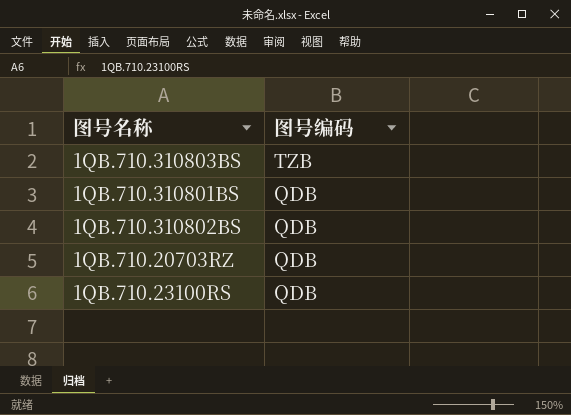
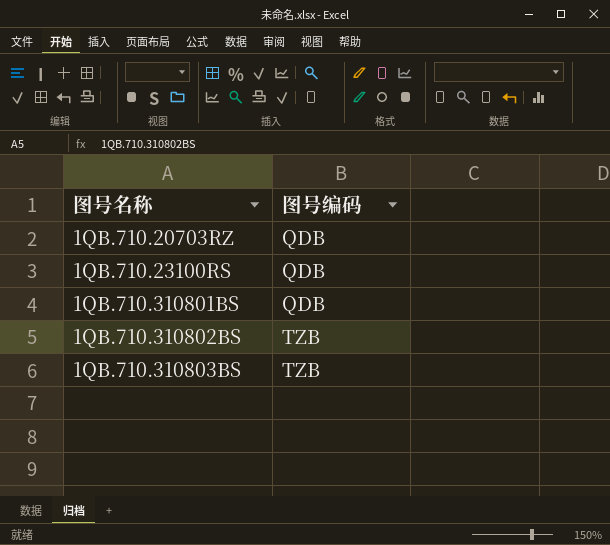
row order: 图号编码 descending -> 图号名称 ascending
1QB.710.310802BS | 图号编码: QDB -> TZB

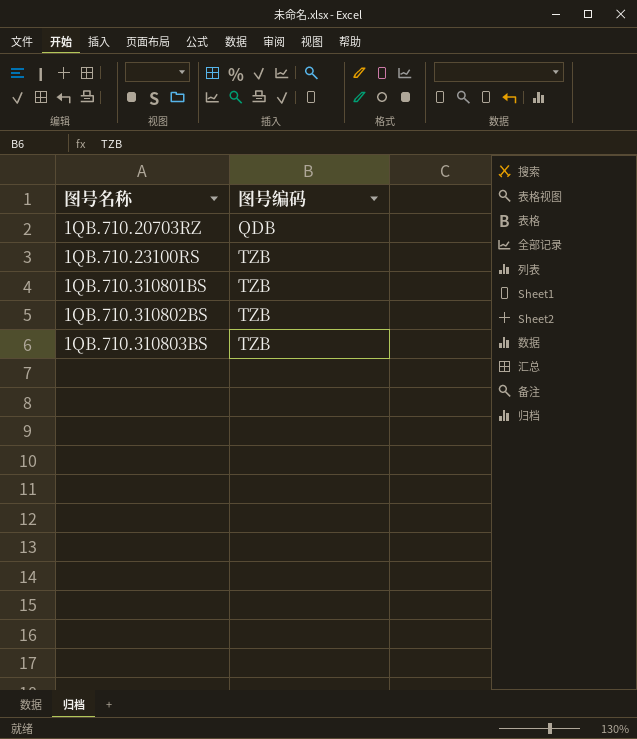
1QB.710.23100RS | 图号编码: QDB -> TZB
1QB.710.310801BS | 图号编码: QDB -> TZB

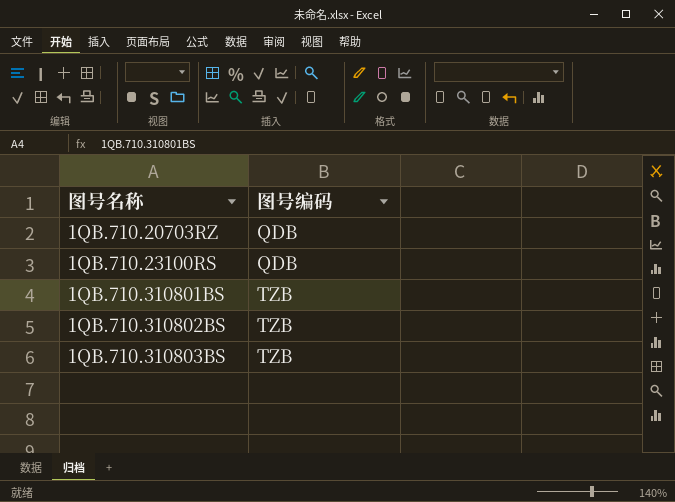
1QB.710.23100RS | 图号编码: TZB -> QDB

